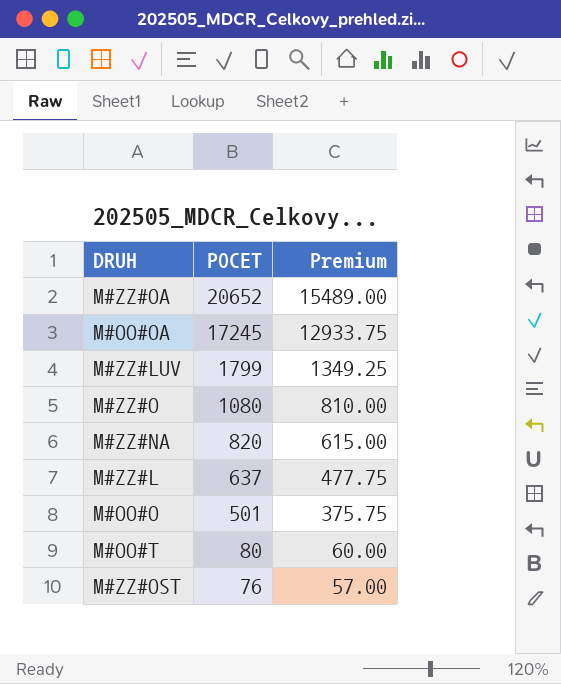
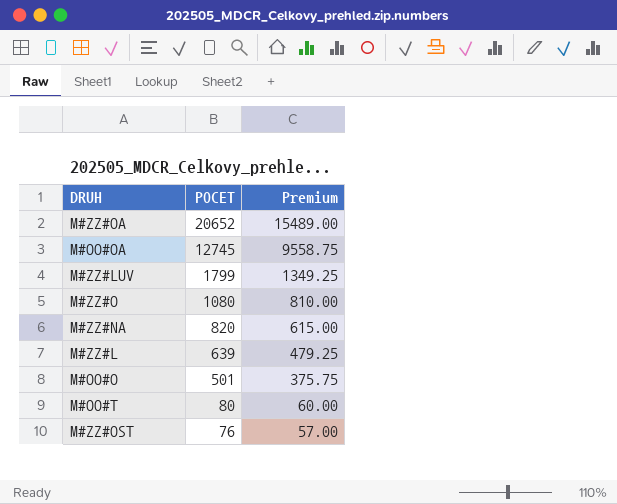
M#OO#OA | POCET: 17245 -> 12745
M#OO#OA | Premium: 12933.75 -> 9558.75
M#ZZ#L | POCET: 637 -> 639
M#ZZ#L | Premium: 477.75 -> 479.25

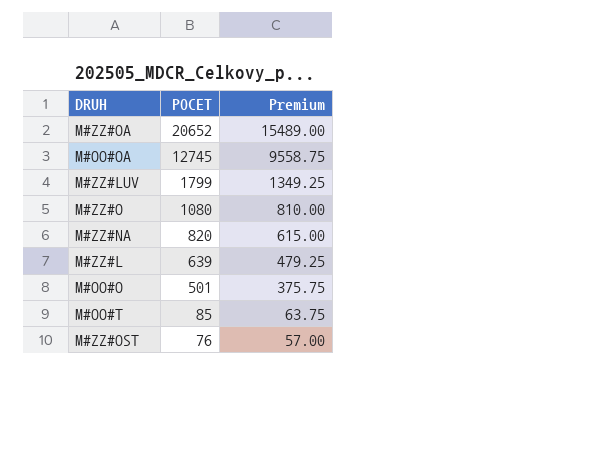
M#OO#T | POCET: 80 -> 85
M#OO#T | Premium: 60.00 -> 63.75

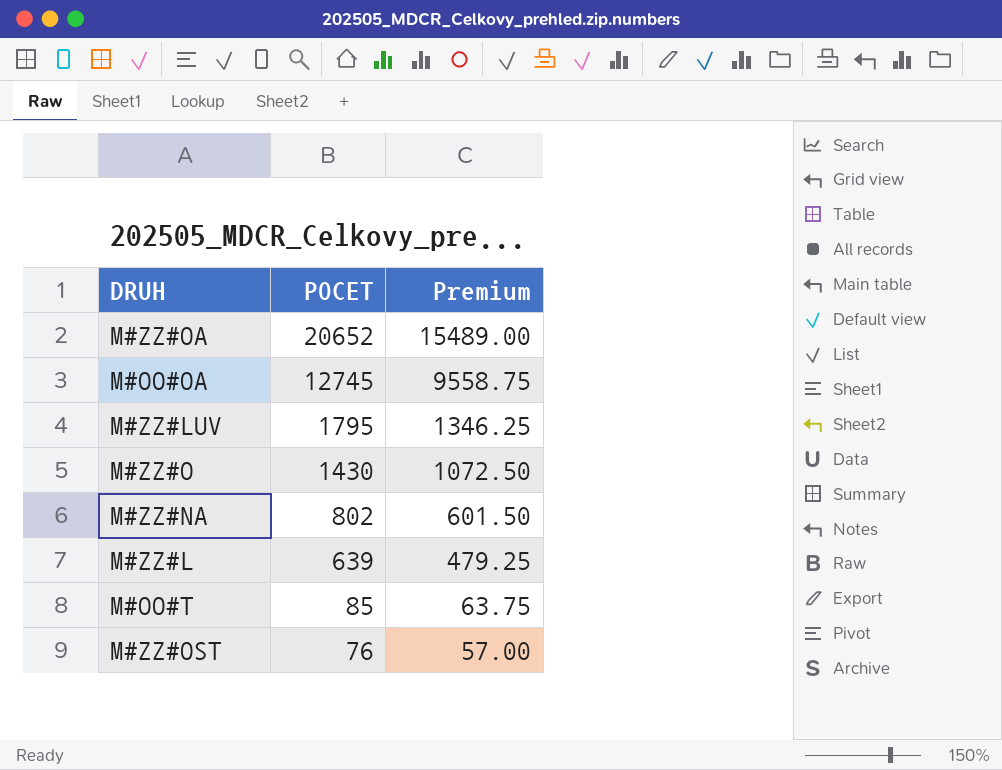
row M#OO#O: 501 | 375.75 -> none
M#ZZ#LUV | POCET: 1799 -> 1795
M#ZZ#LUV | Premium: 1349.25 -> 1346.25
M#ZZ#O | POCET: 1080 -> 1430
M#ZZ#O | Premium: 810.00 -> 1072.50
M#ZZ#NA | POCET: 820 -> 802
M#ZZ#NA | Premium: 615.00 -> 601.50

